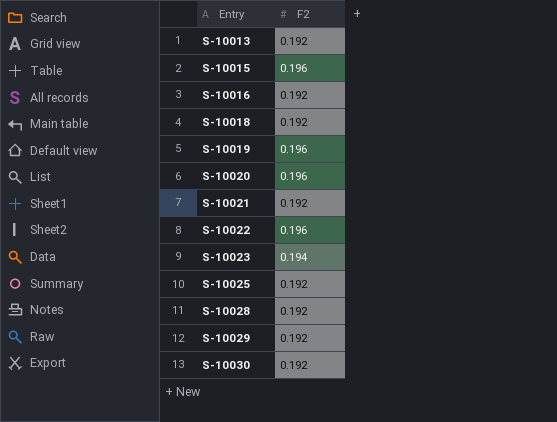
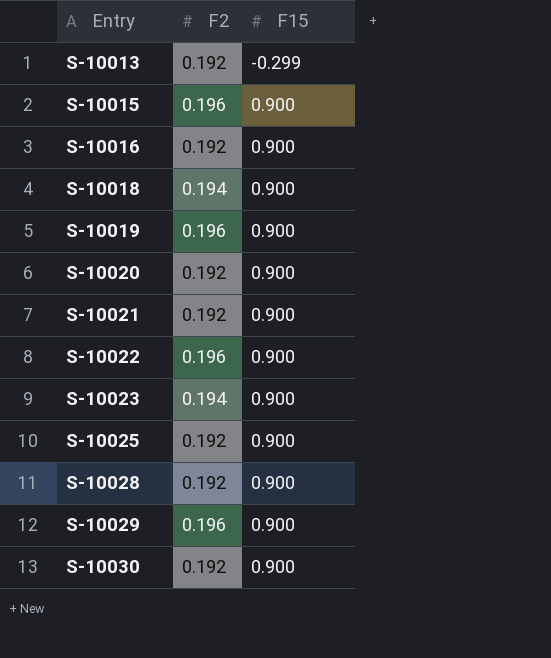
column F15 | position: none -> 3
S-10018 | F2: 0.192 -> 0.194
S-10020 | F2: 0.196 -> 0.192
S-10029 | F2: 0.192 -> 0.196

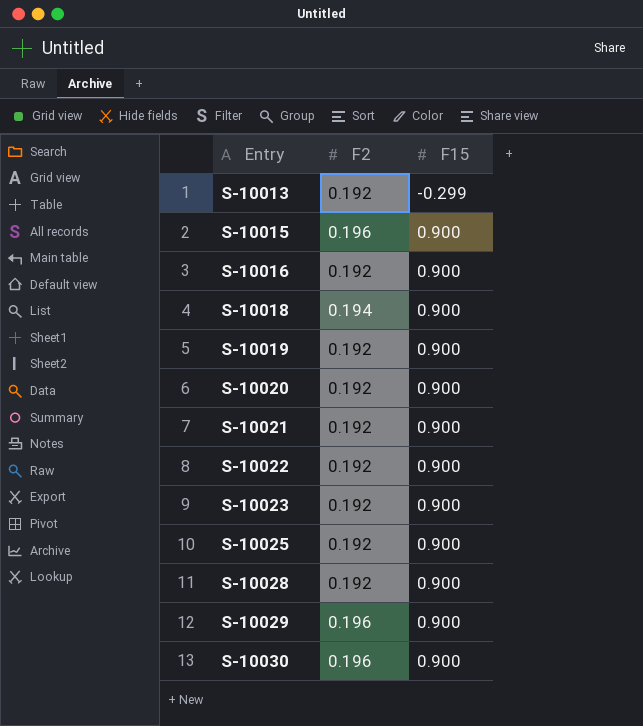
S-10019 | F2: 0.196 -> 0.192
S-10022 | F2: 0.196 -> 0.192
S-10023 | F2: 0.194 -> 0.192
S-10030 | F2: 0.192 -> 0.196

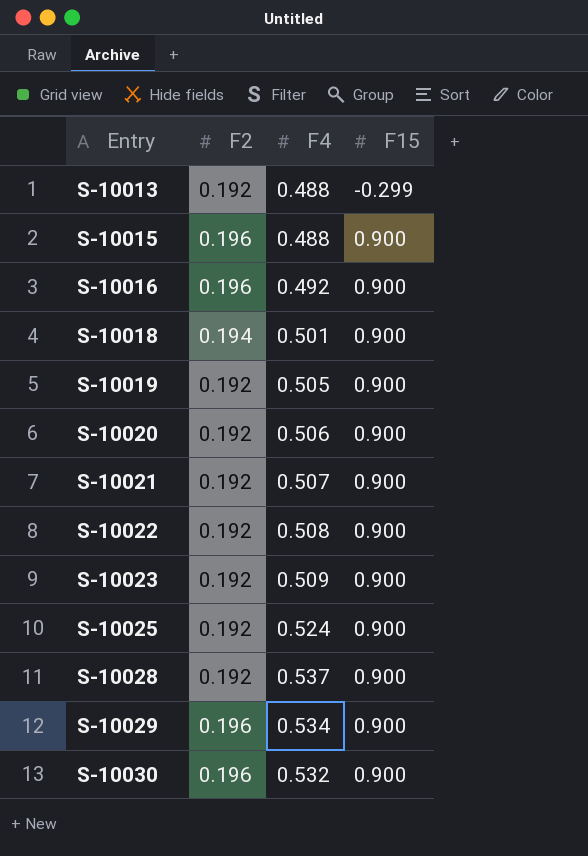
column F4 | position: none -> 3
S-10016 | F2: 0.192 -> 0.196

